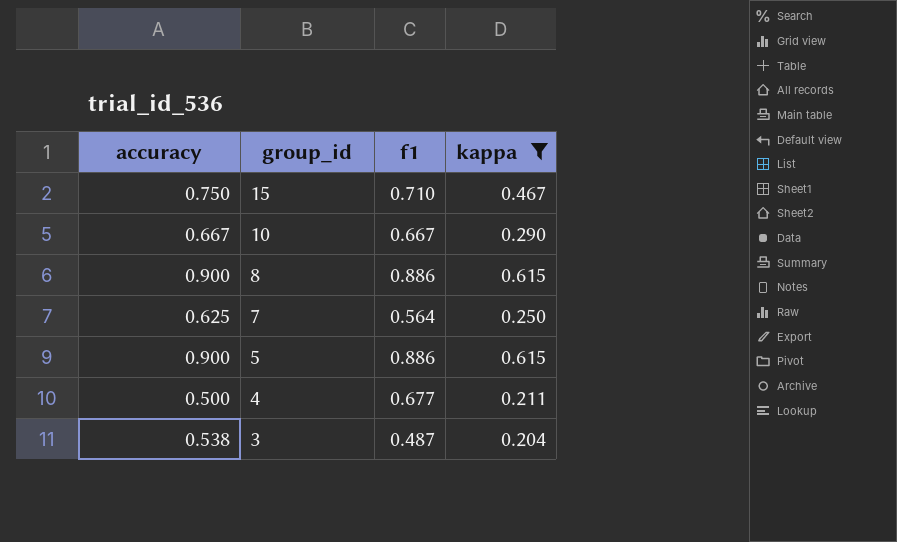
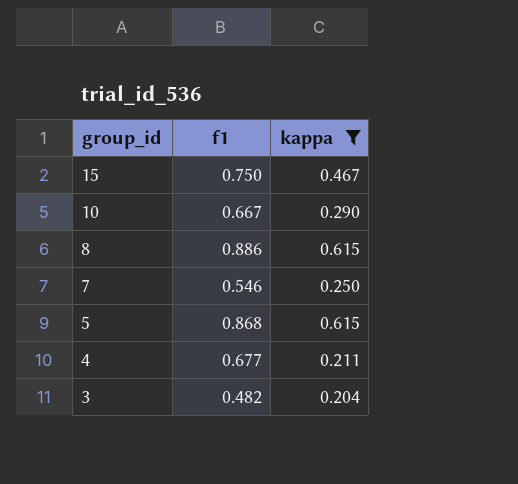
column accuracy | position: 1 -> none
15 | f1: 0.710 -> 0.750
7 | f1: 0.564 -> 0.546
5 | f1: 0.886 -> 0.868
3 | f1: 0.487 -> 0.482

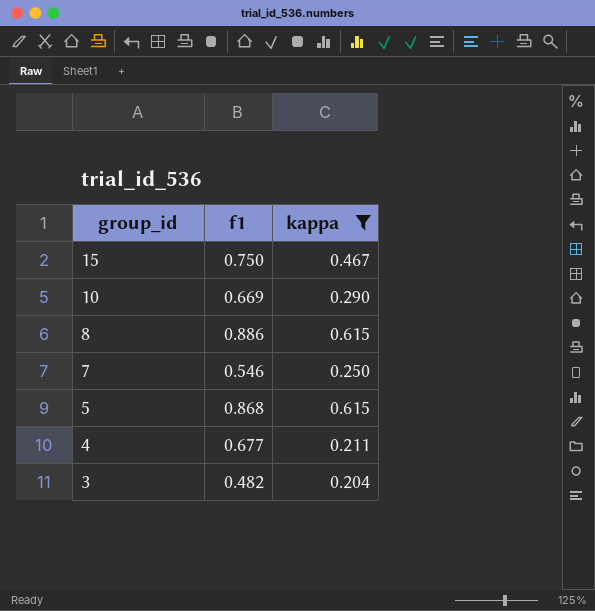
10 | f1: 0.667 -> 0.669

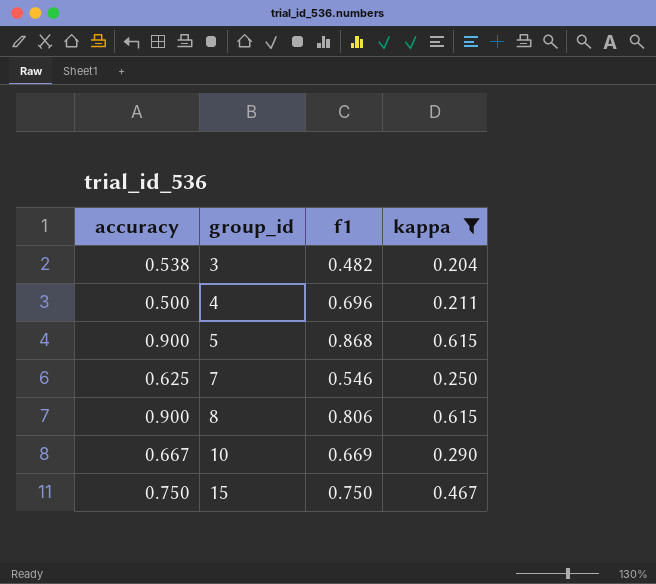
row order: group_id descending -> group_id ascending
column accuracy | position: none -> 1
4 | f1: 0.677 -> 0.696
8 | f1: 0.886 -> 0.806

